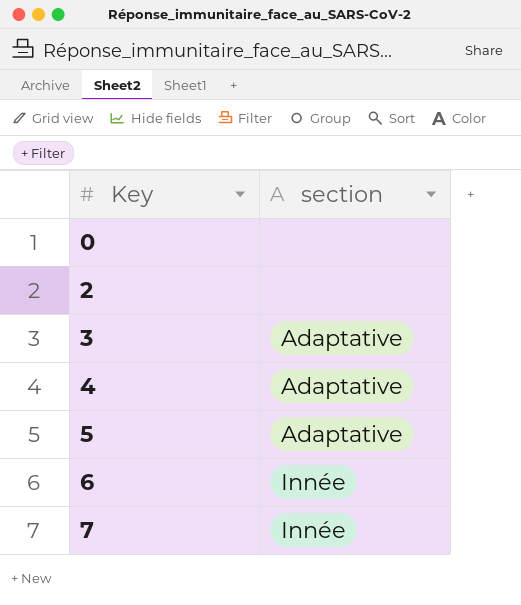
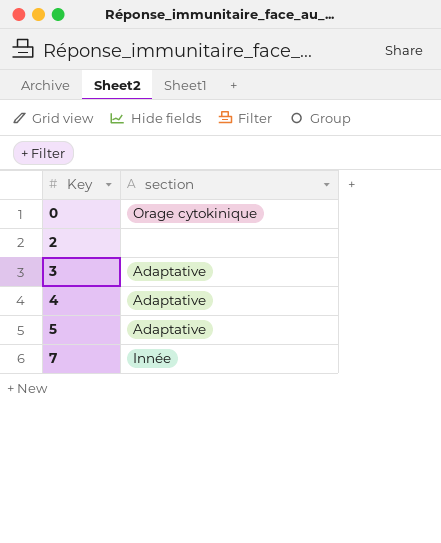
row 6: Innée -> none
0 | section: none -> Orage cytokinique

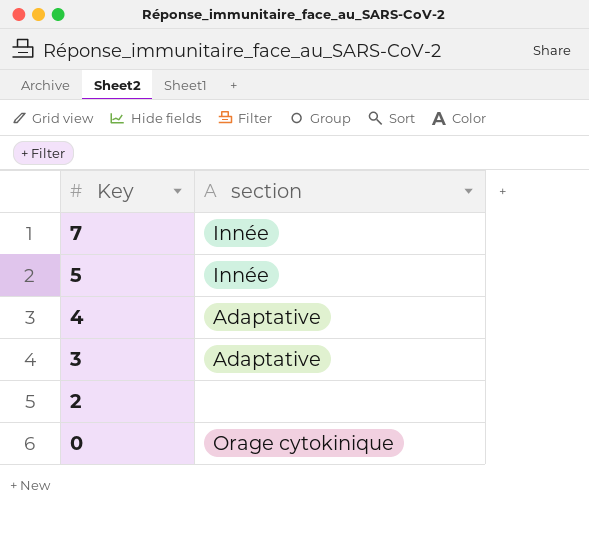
row order: Key ascending -> Key descending
5 | section: Adaptative -> Innée

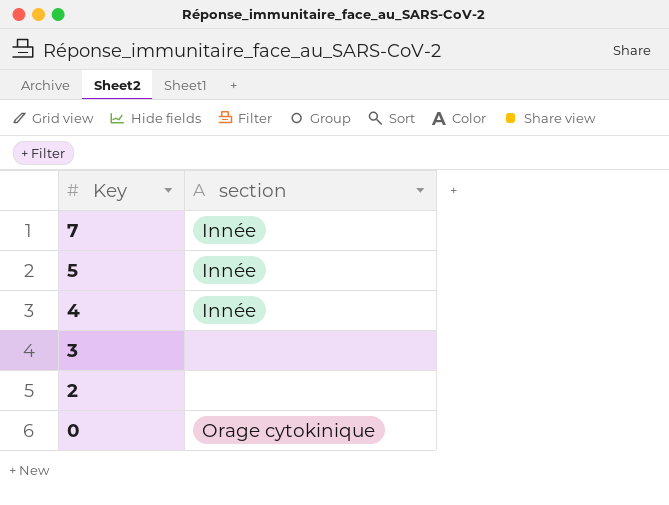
4 | section: Adaptative -> Innée
3 | section: Adaptative -> none

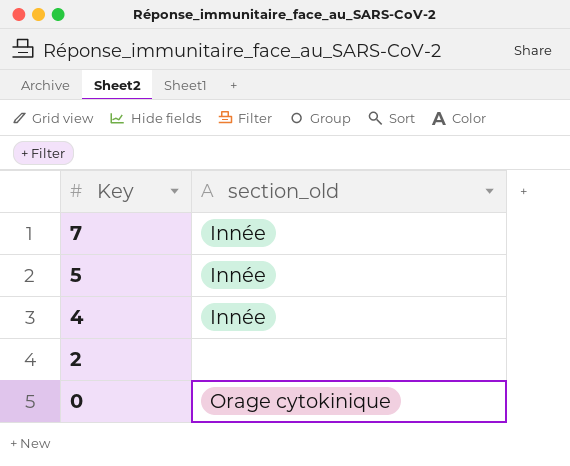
column name: section -> section_old
row 3: none -> none

